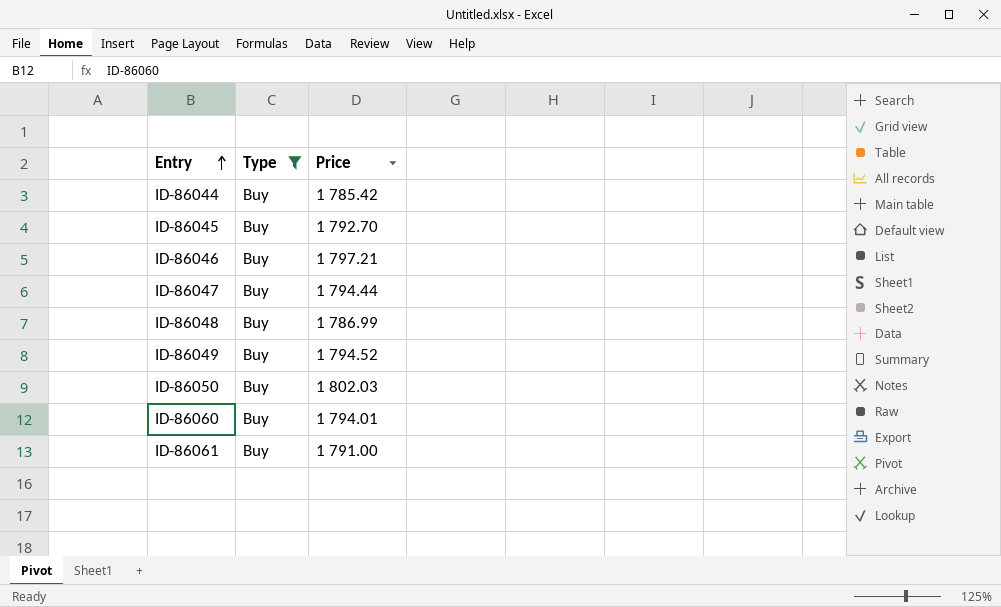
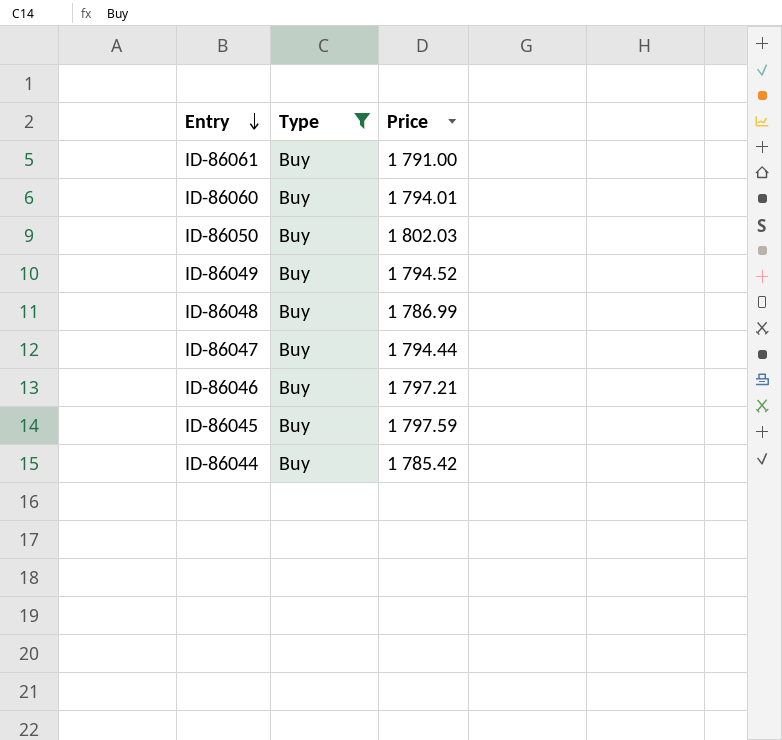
row order: Entry ascending -> Entry descending
ID-86045 | Price: 1 792.70 -> 1 797.59

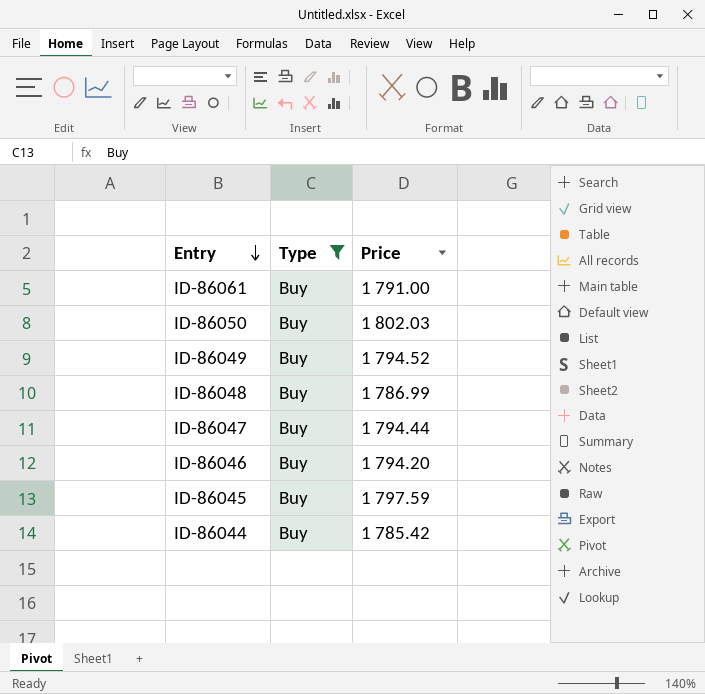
row ID-86060: Buy | 1 794.01 -> none
ID-86046 | Price: 1 797.21 -> 1 794.20

